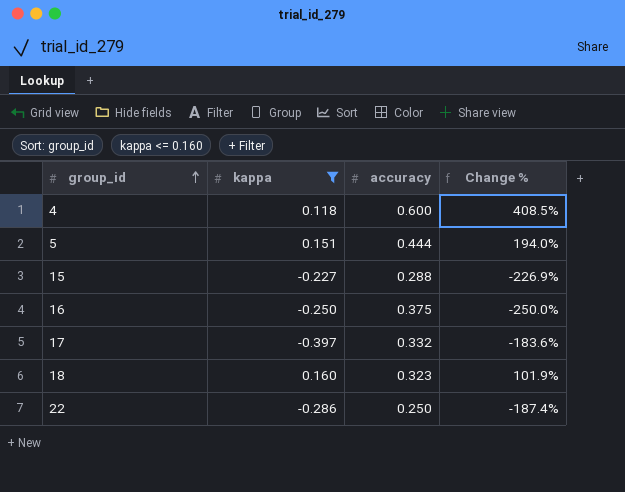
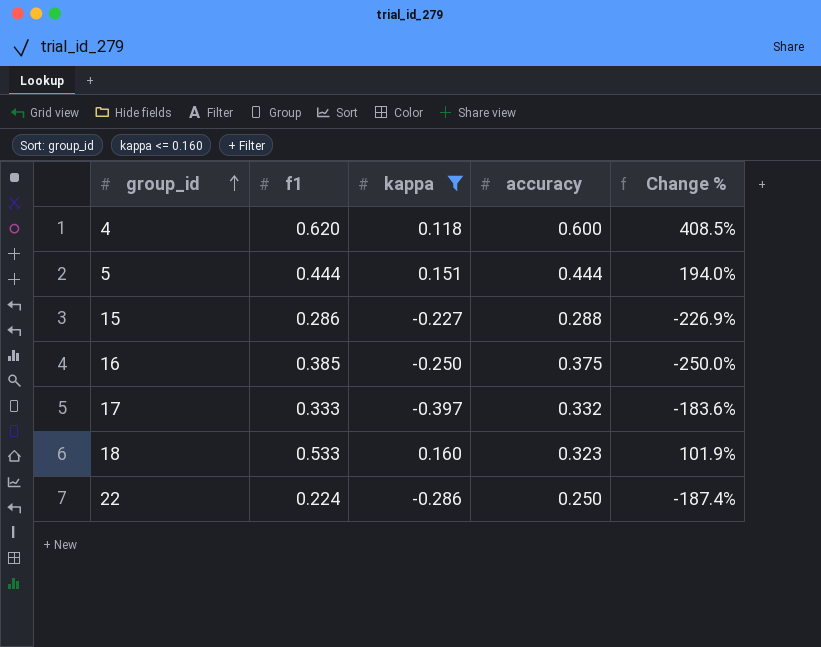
column f1 | position: none -> 2

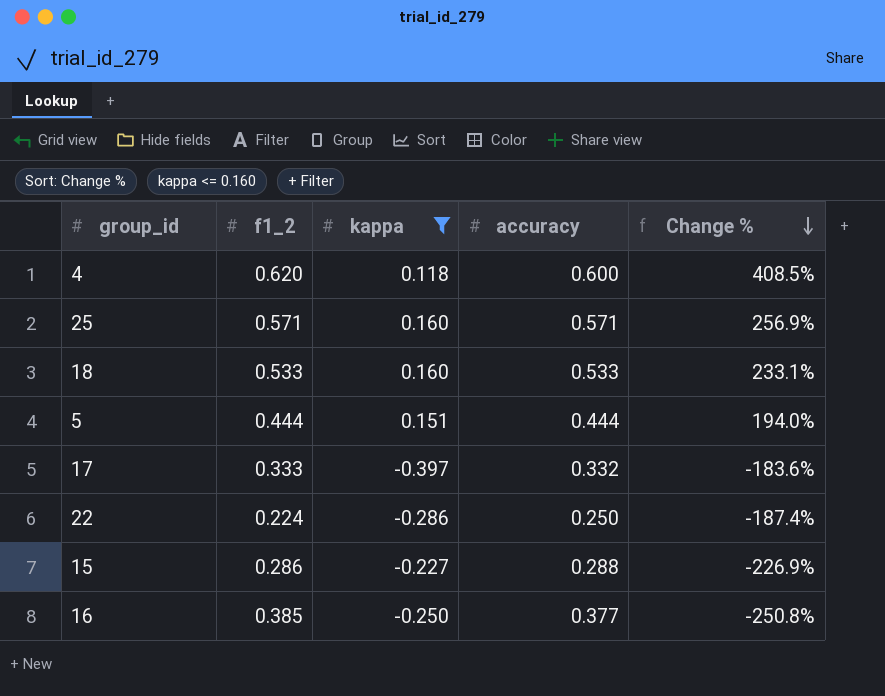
row order: group_id ascending -> Change % descending
column name: f1 -> f1_2
row 25: none -> 0.571 | 0.160 | 0.571 | 256.9%
18 | accuracy: 0.323 -> 0.533
18 | Change %: 101.9% -> 233.1%
16 | accuracy: 0.375 -> 0.377
16 | Change %: -250.0% -> -250.8%

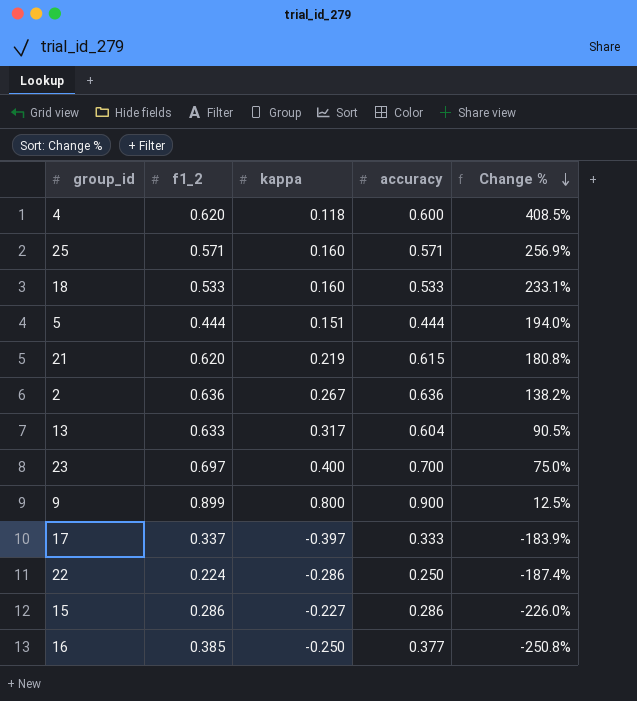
filter: kappa <= 0.160 -> none
17 | f1_2: 0.333 -> 0.337
17 | accuracy: 0.332 -> 0.333
17 | Change %: -183.6% -> -183.9%
15 | accuracy: 0.288 -> 0.286
15 | Change %: -226.9% -> -226.0%

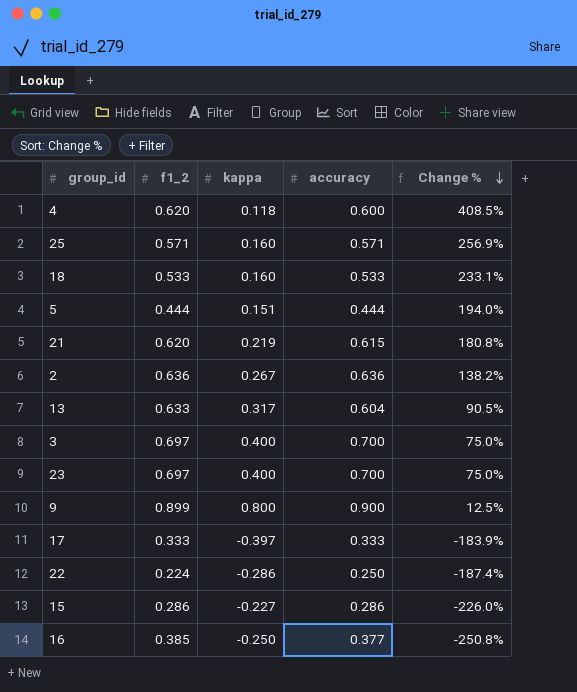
row 3: none -> 0.697 | 0.400 | 0.700 | 75.0%
17 | f1_2: 0.337 -> 0.333

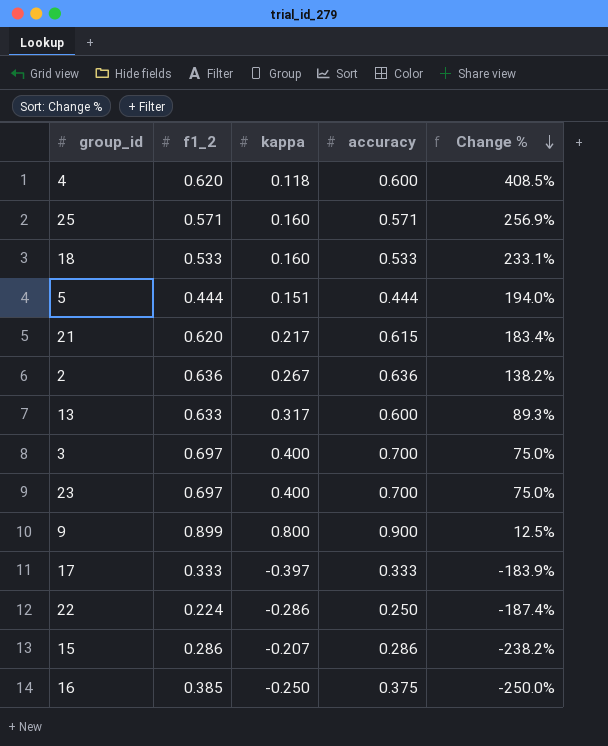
21 | kappa: 0.219 -> 0.217
21 | Change %: 180.8% -> 183.4%
13 | accuracy: 0.604 -> 0.600
13 | Change %: 90.5% -> 89.3%
15 | kappa: -0.227 -> -0.207
15 | Change %: -226.0% -> -238.2%
16 | accuracy: 0.377 -> 0.375
16 | Change %: -250.8% -> -250.0%

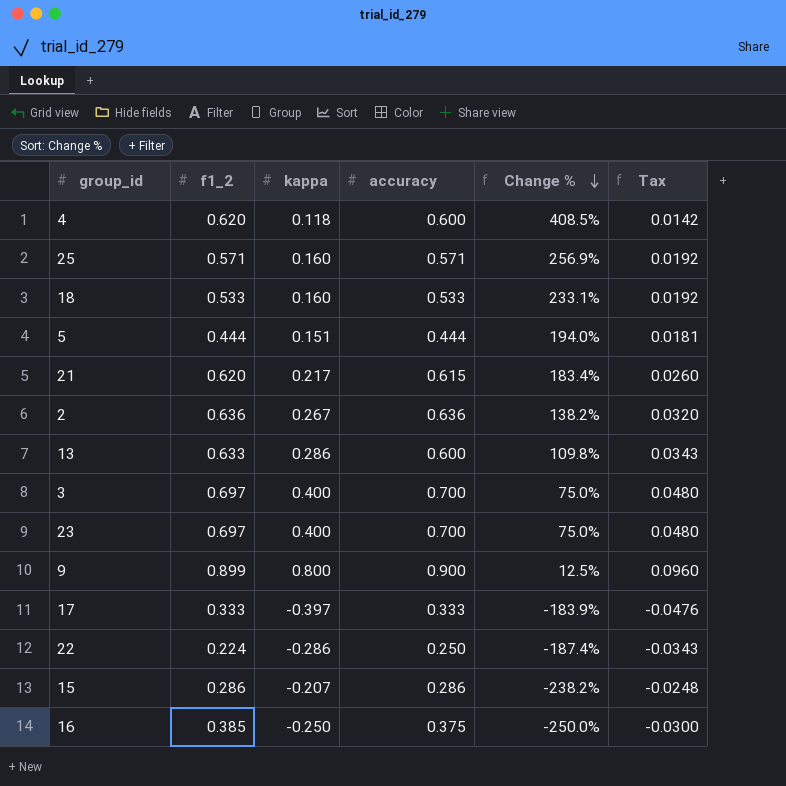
column Tax | formula: none -> [kappa] * 0.12
13 | kappa: 0.317 -> 0.286
13 | Change %: 89.3% -> 109.8%

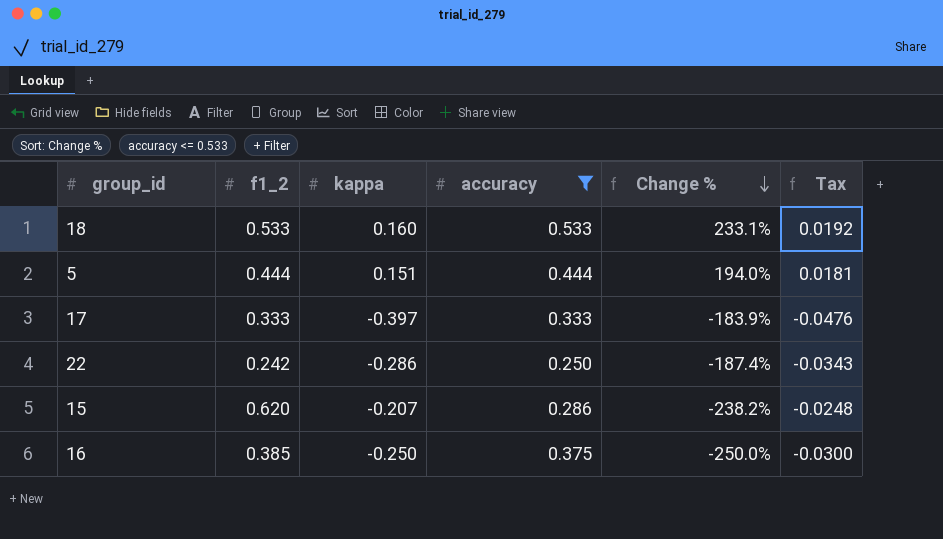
filter: none -> accuracy <= 0.533
22 | f1_2: 0.224 -> 0.242
15 | f1_2: 0.286 -> 0.620

